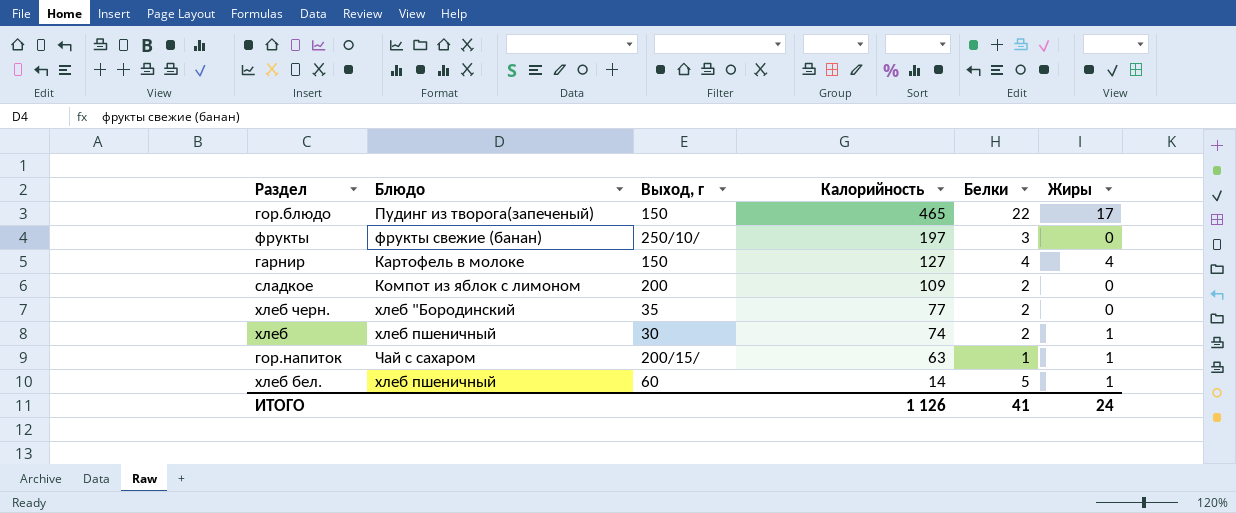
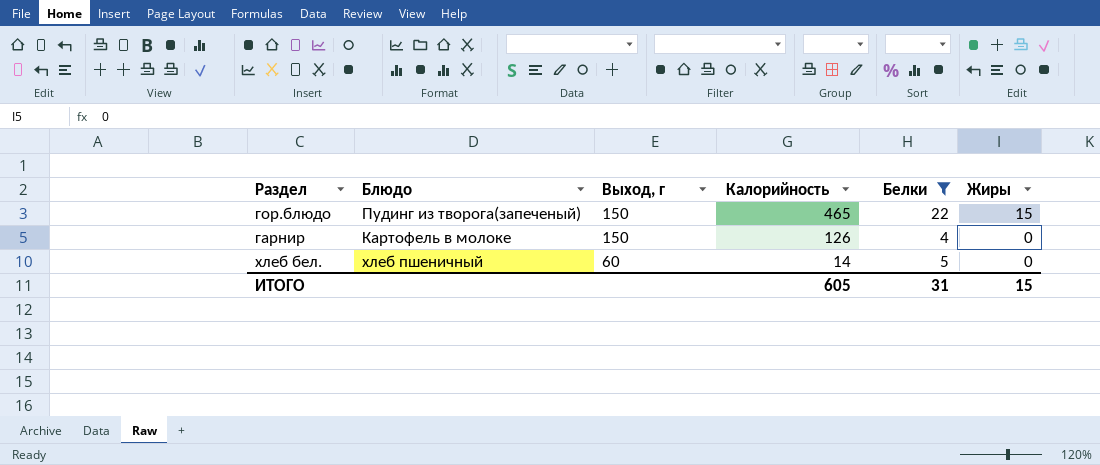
filter: none -> Белки >= 4
гор.блюдо | Жиры: 17 -> 15
гарнир | Калорийность: 127 -> 126
гарнир | Жиры: 4 -> 0
хлеб бел. | Жиры: 1 -> 0
ИТОГО | Калорийность: 1 126 -> 605
ИТОГО | Белки: 41 -> 31
ИТОГО | Жиры: 24 -> 15

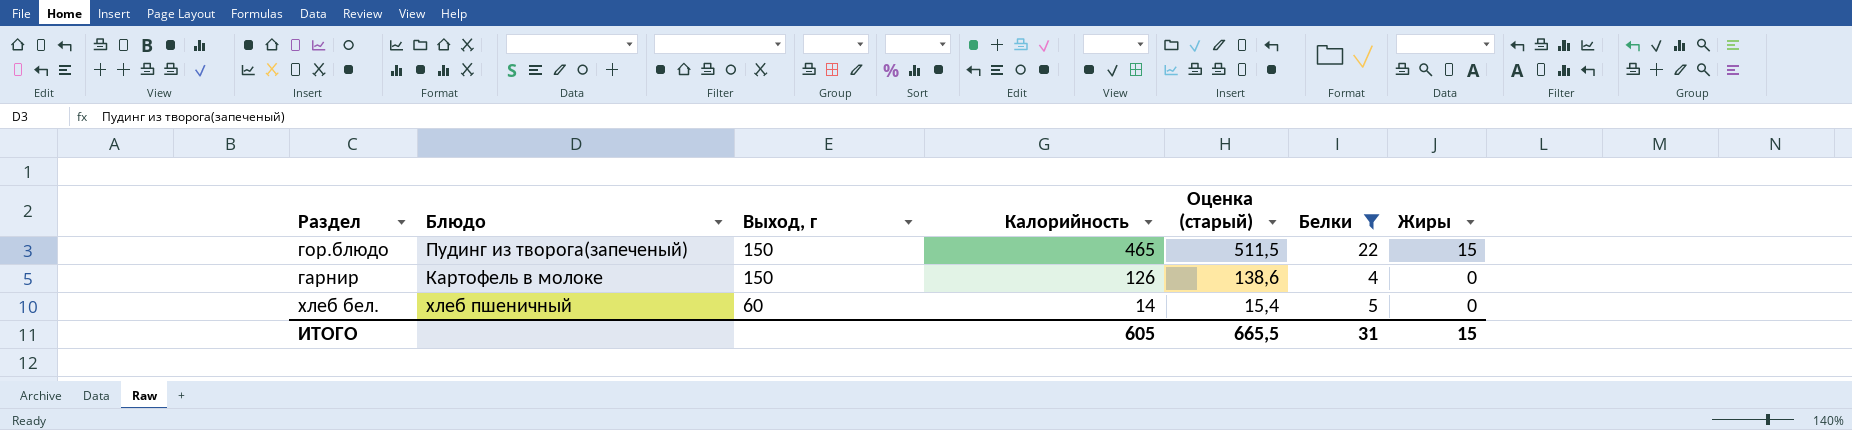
column Оценка (старый) | formula: none -> [Калорийность] * 1,1

